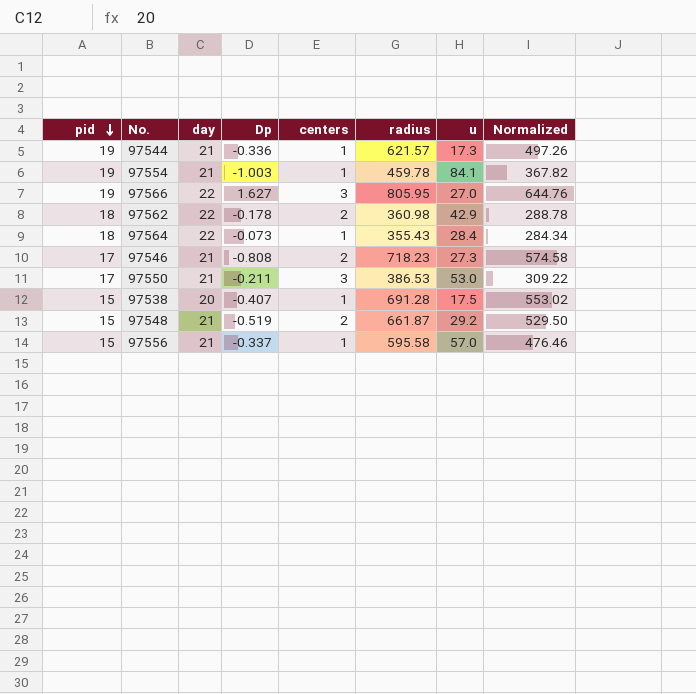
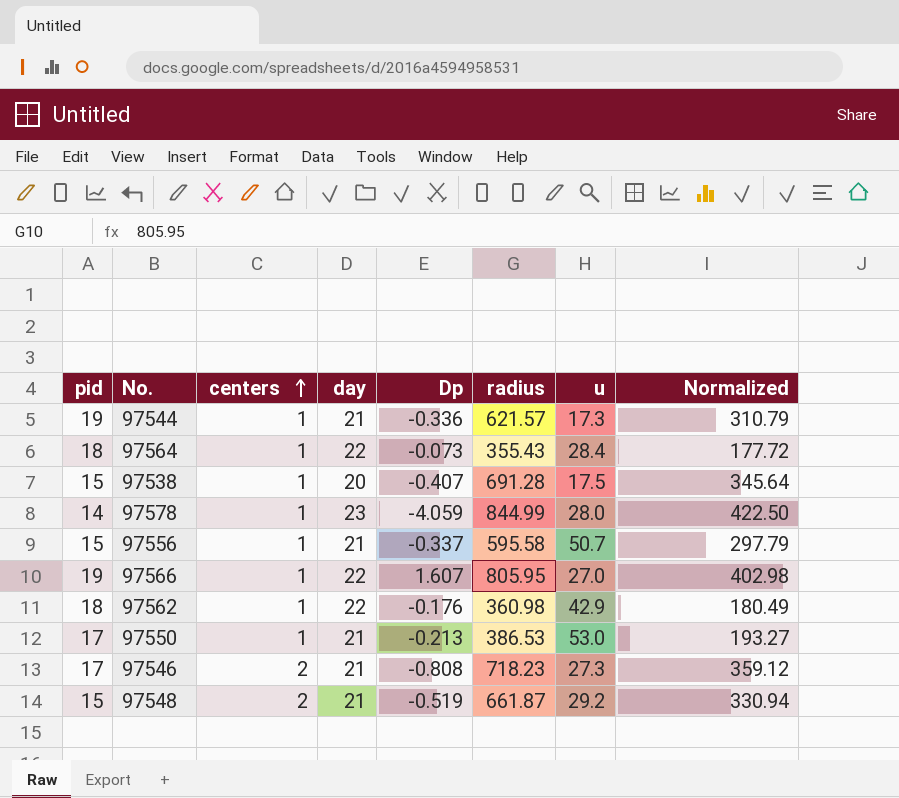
row order: pid descending -> centers ascending
column centers | position: 5 -> 3
column Normalized | formula: [radius] * 0.8 -> [radius] * 0.5
row 97554: 19 | 21 | -1.003 | 1 | 459.78 | 84.1 | 367.82 -> none
row 97578: none -> 14 | 1 | 23 | -4.059 | 844.99 | 28.0 | 422.50
97556 | u: 57.0 -> 50.7
97566 | centers: 3 -> 1
97566 | Dp: 1.627 -> 1.607
97562 | centers: 2 -> 1
97562 | Dp: -0.178 -> -0.176
97550 | centers: 3 -> 1
97550 | Dp: -0.211 -> -0.213

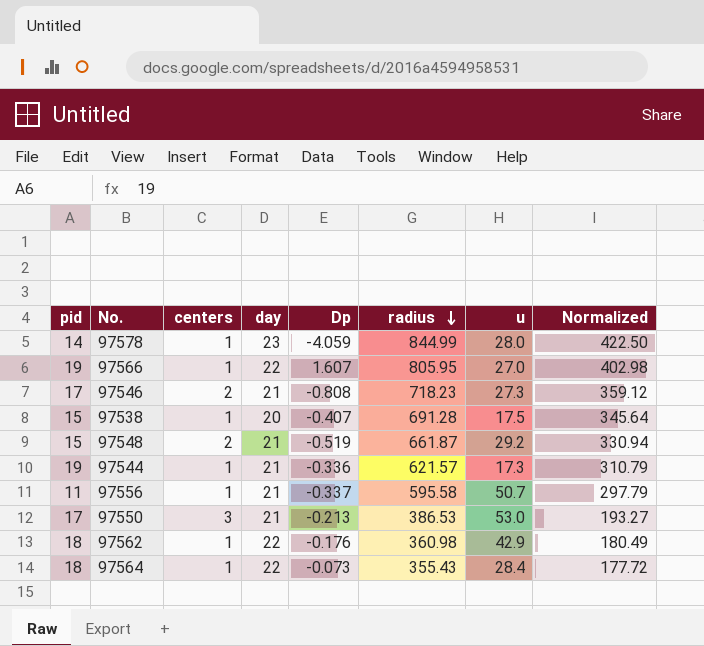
row order: centers ascending -> radius descending
97556 | pid: 15 -> 11
97550 | centers: 1 -> 3

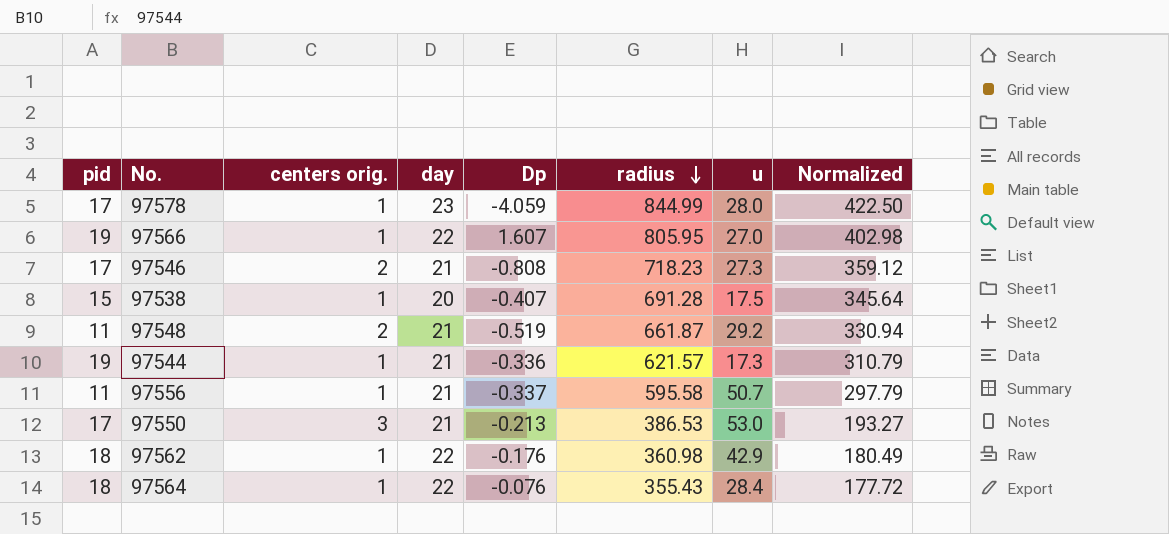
column name: centers -> centers orig.
97578 | pid: 14 -> 17
97548 | pid: 15 -> 11
97564 | Dp: -0.073 -> -0.076

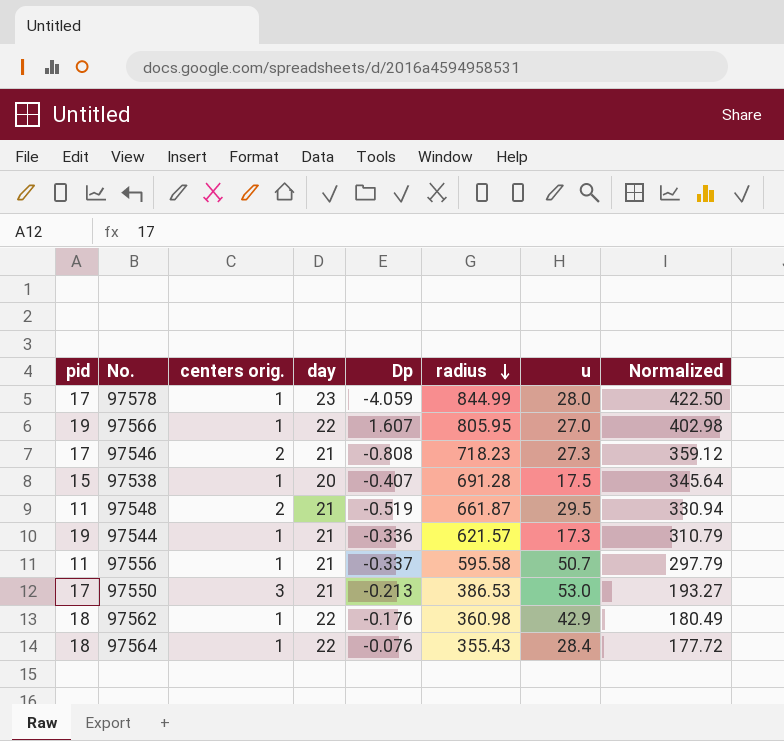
97548 | u: 29.2 -> 29.5

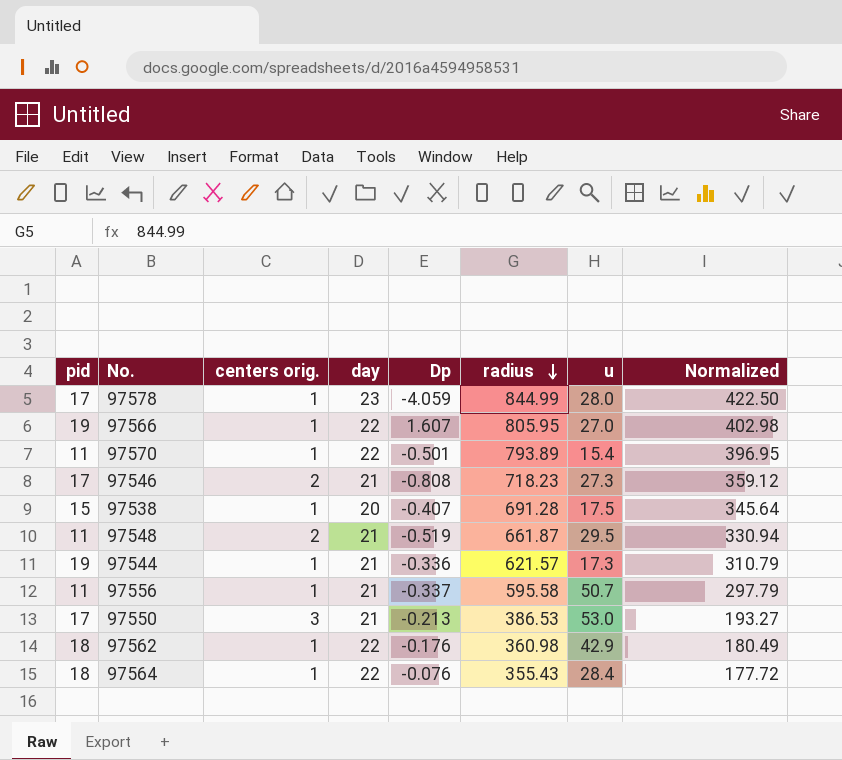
row 97570: none -> 11 | 1 | 22 | -0.501 | 793.89 | 15.4 | 396.95

